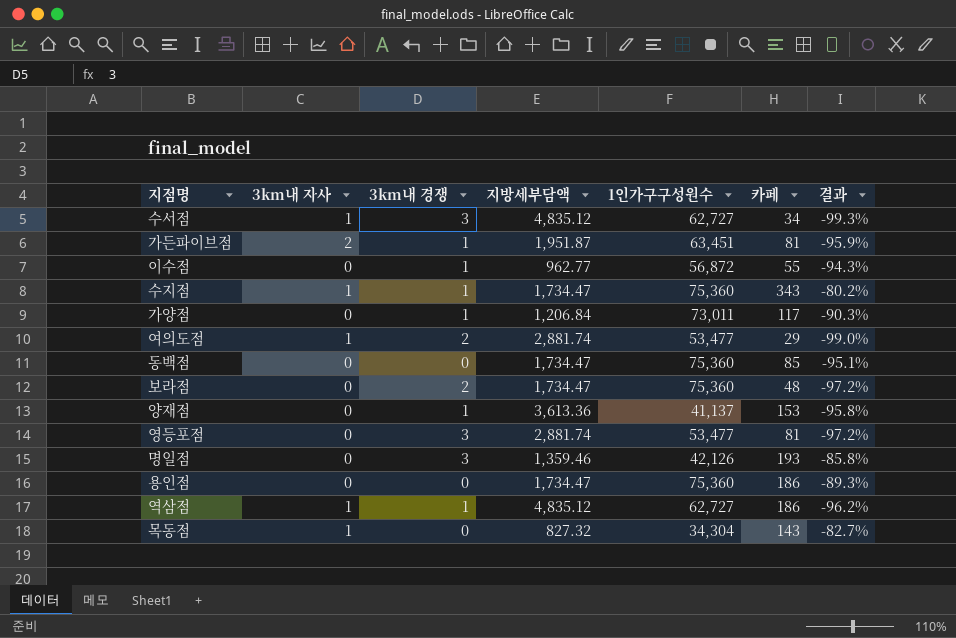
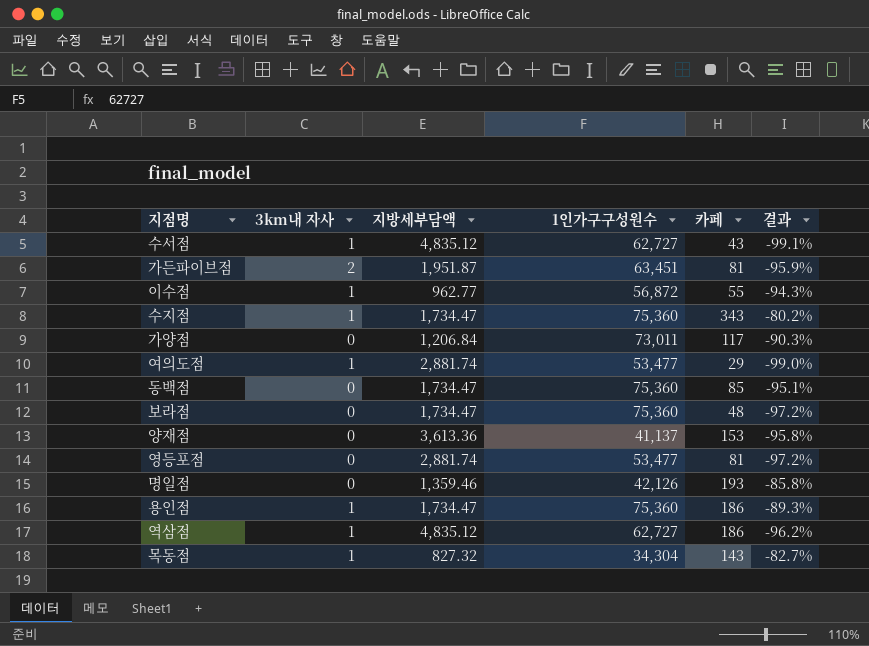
column 3km내 경쟁 | position: 3 -> none
수서점 | 카페: 34 -> 43
수서점 | 결과: -99.3% -> -99.1%
이수점 | 3km내 자사: 0 -> 1
용인점 | 3km내 자사: 0 -> 1

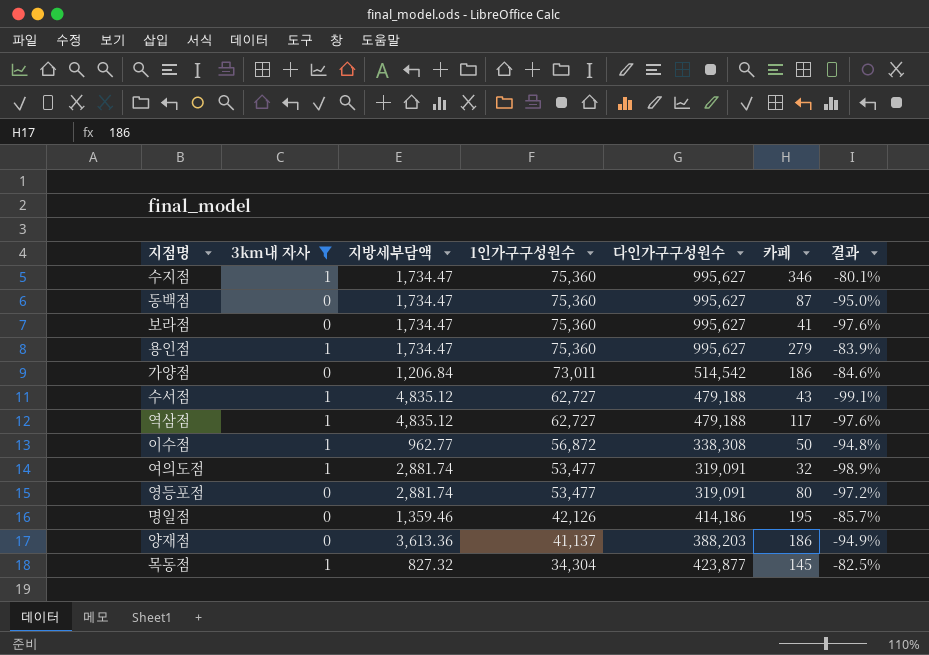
filter: none -> 3km내 자사 != 2
row order: none -> 1인가구구성원수 descending
column 다인가구구성원수 | position: none -> 5
수지점 | 카페: 343 -> 346
수지점 | 결과: -80.2% -> -80.1%
동백점 | 카페: 85 -> 87
동백점 | 결과: -95.1% -> -95.0%
보라점 | 카페: 48 -> 41
보라점 | 결과: -97.2% -> -97.6%
용인점 | 카페: 186 -> 279
용인점 | 결과: -89.3% -> -83.9%
가양점 | 카페: 117 -> 186
가양점 | 결과: -90.3% -> -84.6%
역삼점 | 카페: 186 -> 117
역삼점 | 결과: -96.2% -> -97.6%
이수점 | 카페: 55 -> 50
이수점 | 결과: -94.3% -> -94.8%
여의도점 | 카페: 29 -> 32
여의도점 | 결과: -99.0% -> -98.9%
영등포점 | 카페: 81 -> 80
명일점 | 카페: 193 -> 195
명일점 | 결과: -85.8% -> -85.7%
양재점 | 카페: 153 -> 186
양재점 | 결과: -95.8% -> -94.9%
목동점 | 카페: 143 -> 145
목동점 | 결과: -82.7% -> -82.5%

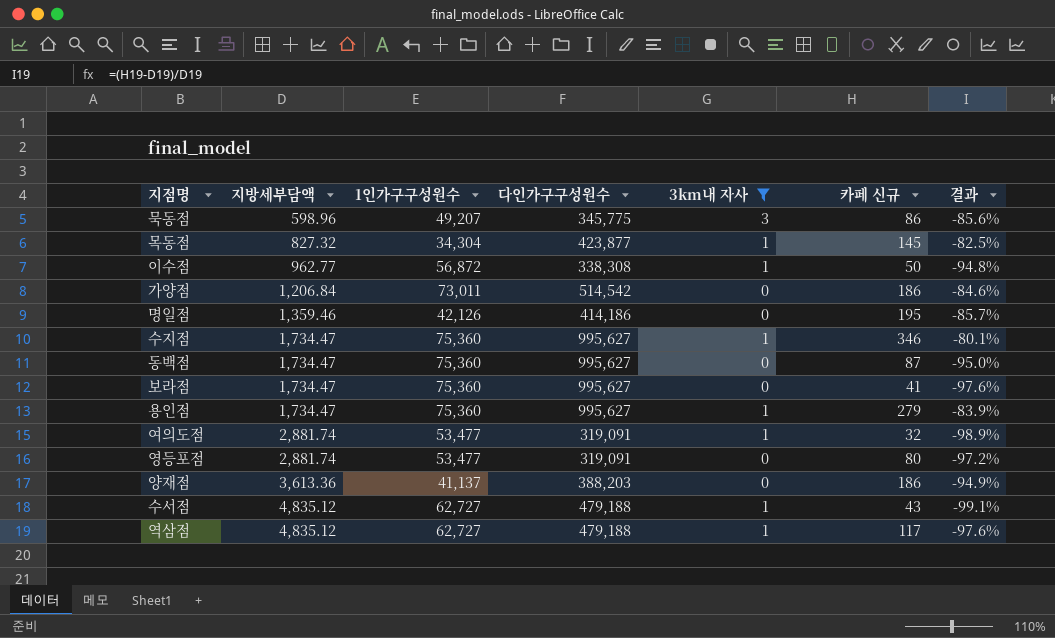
row order: 1인가구구성원수 descending -> 지방세부담액 ascending
column 3km내 자사 | position: 2 -> 5
column name: 카페 -> 카페 신규
row 묵동점: none -> 598.96 | 49,207 | 345,775 | 3 | 86 | -85.6%

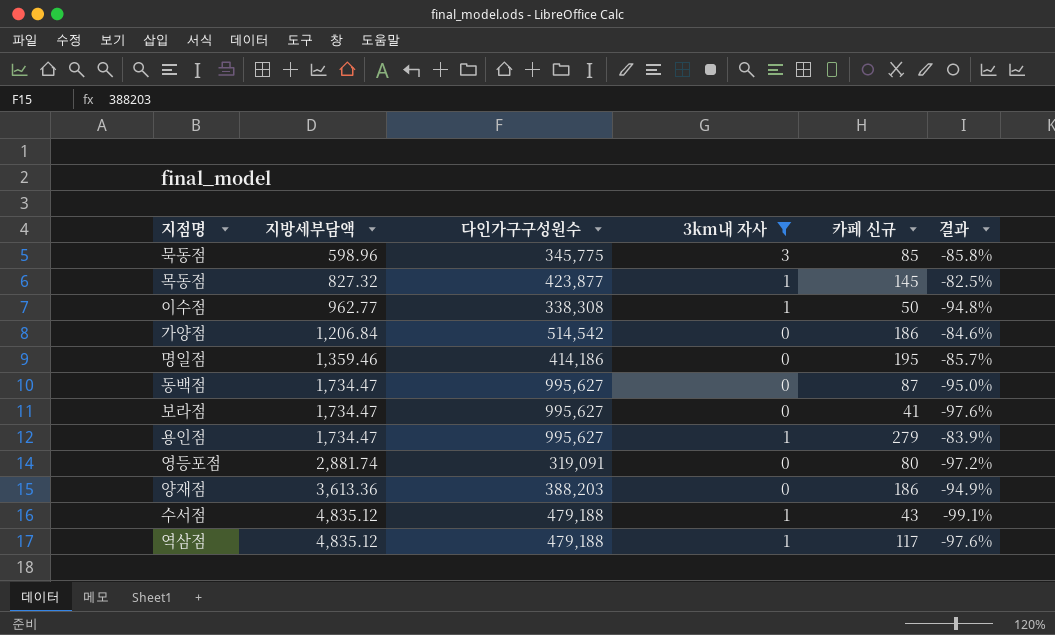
column 1인가구구성원수 | position: 3 -> none
row 수지점: 1,734.47 | 75,360 | 995,627 | 1 | 346 | -80.1% -> none
row 여의도점: 2,881.74 | 53,477 | 319,091 | 1 | 32 | -98.9% -> none
묵동점 | 카페 신규: 86 -> 85
묵동점 | 결과: -85.6% -> -85.8%

